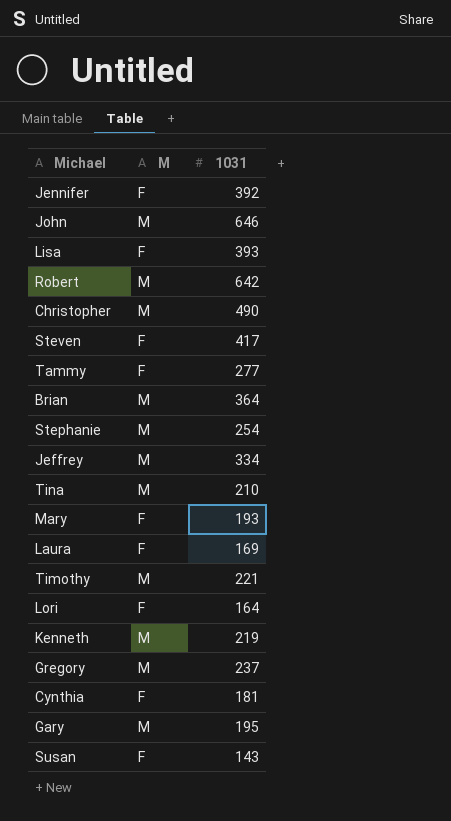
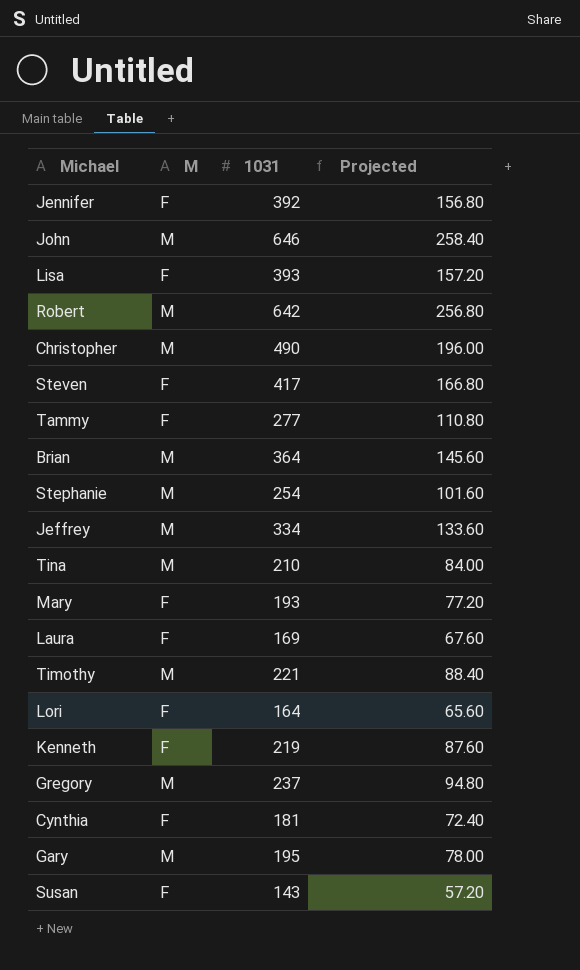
column Projected | formula: none -> [1031] * 0.4
Kenneth | M: M -> F

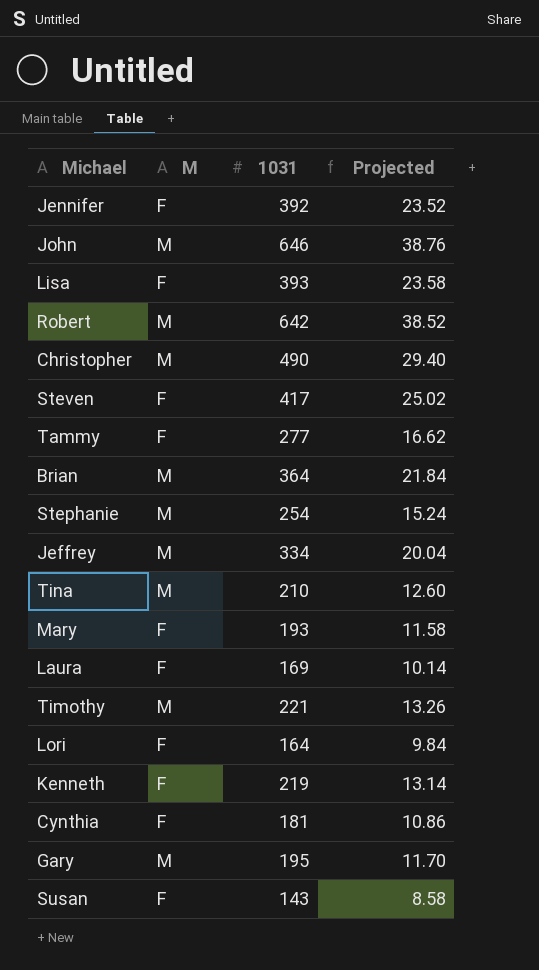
column Projected | formula: [1031] * 0.4 -> [1031] * 0.06
row Gregory: M | 237 | 94.80 -> none

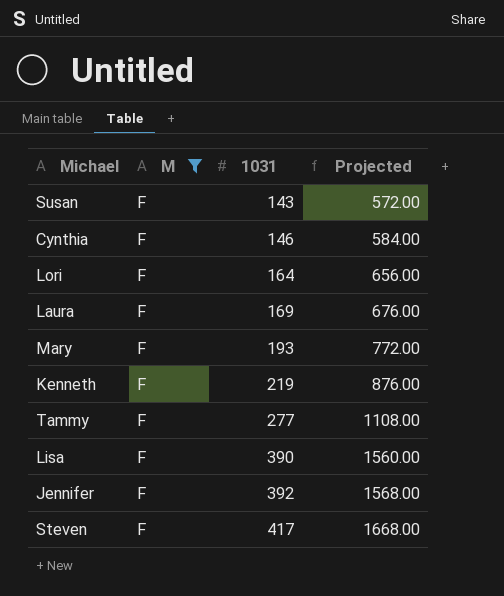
filter: none -> M = F
row order: none -> 1031 ascending
column Projected | formula: [1031] * 0.06 -> [1031] * 4
Cynthia | 1031: 181 -> 146
Lisa | 1031: 393 -> 390

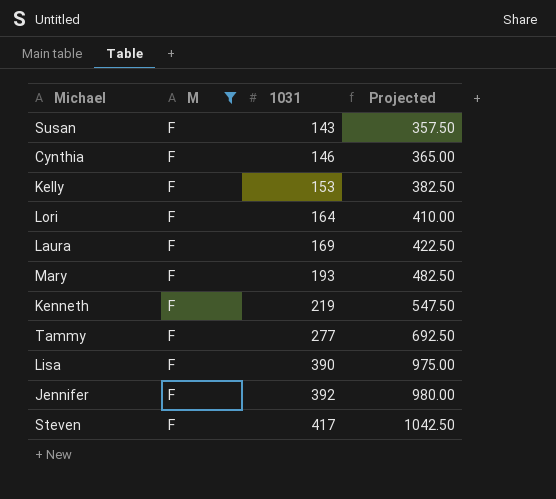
column Projected | formula: [1031] * 4 -> [1031] * 2.5
row Kelly: none -> F | 153 | 382.50

